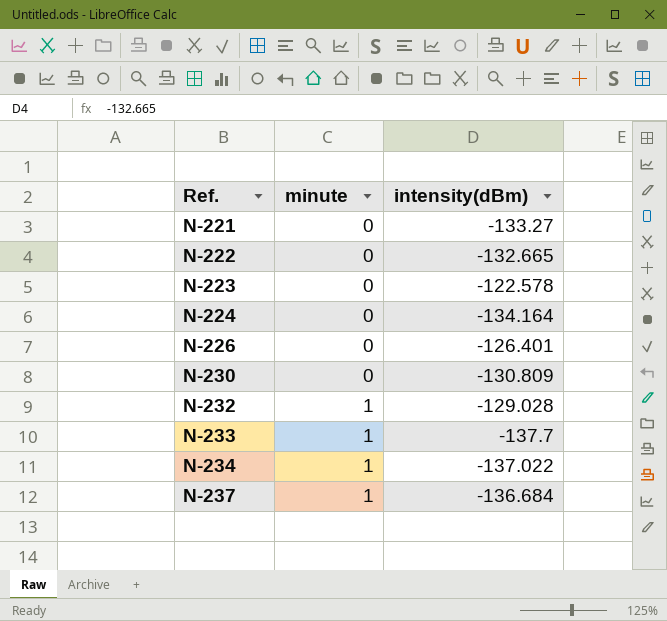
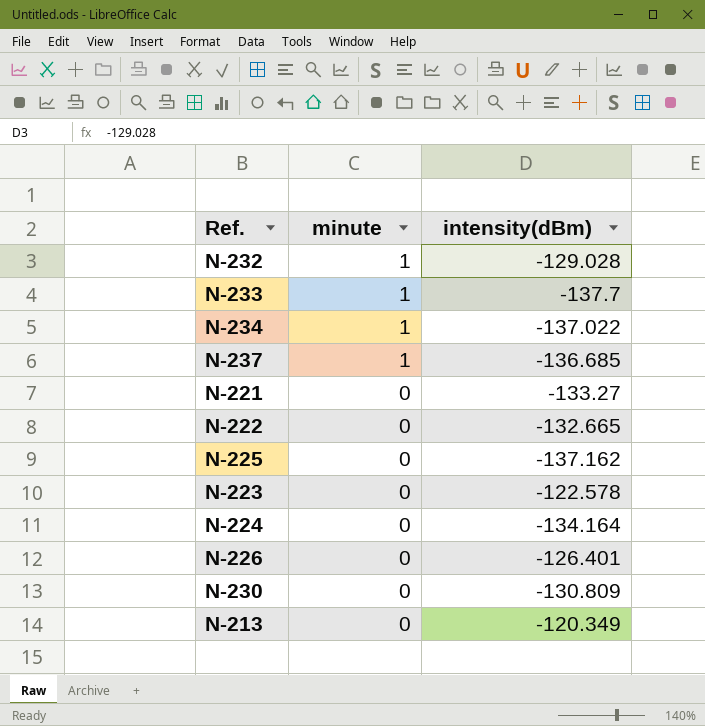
row order: Ref. ascending -> minute descending
N-237 | intensity(dBm): -136.684 -> -136.685
row N-225: none -> 0 | -137.162
row N-213: none -> 0 | -120.349

